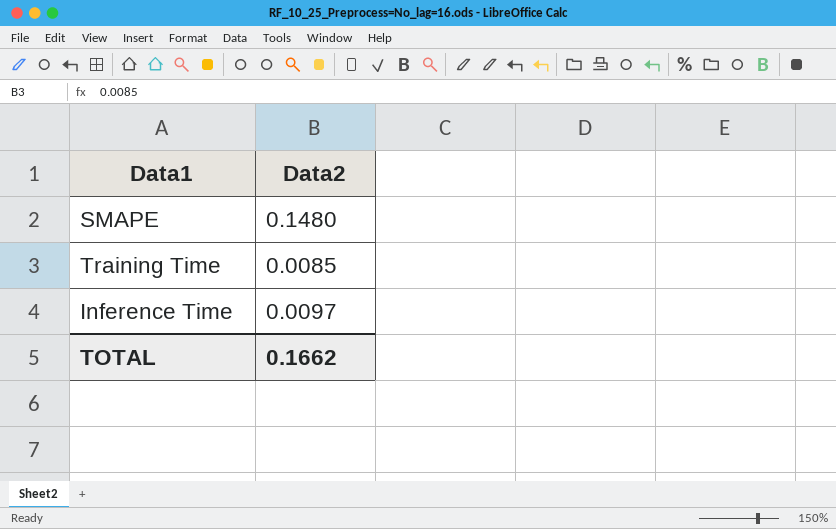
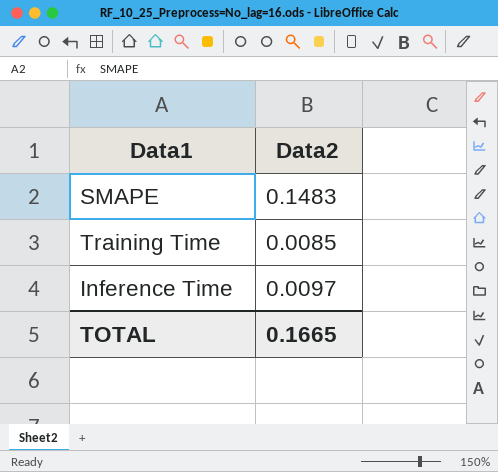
SMAPE | Data2: 0.1480 -> 0.1483
TOTAL | Data2: 0.1662 -> 0.1665

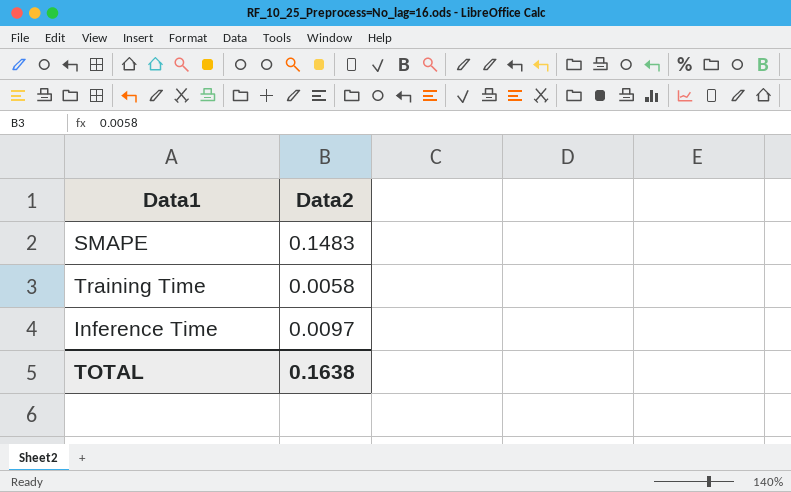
Training Time | Data2: 0.0085 -> 0.0058
TOTAL | Data2: 0.1665 -> 0.1638

